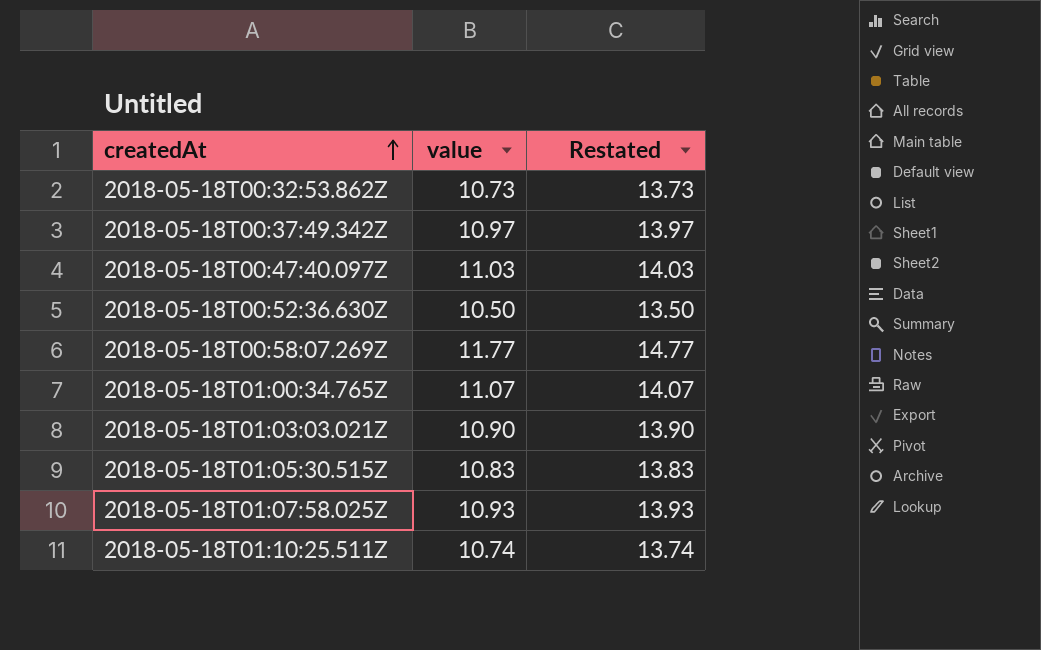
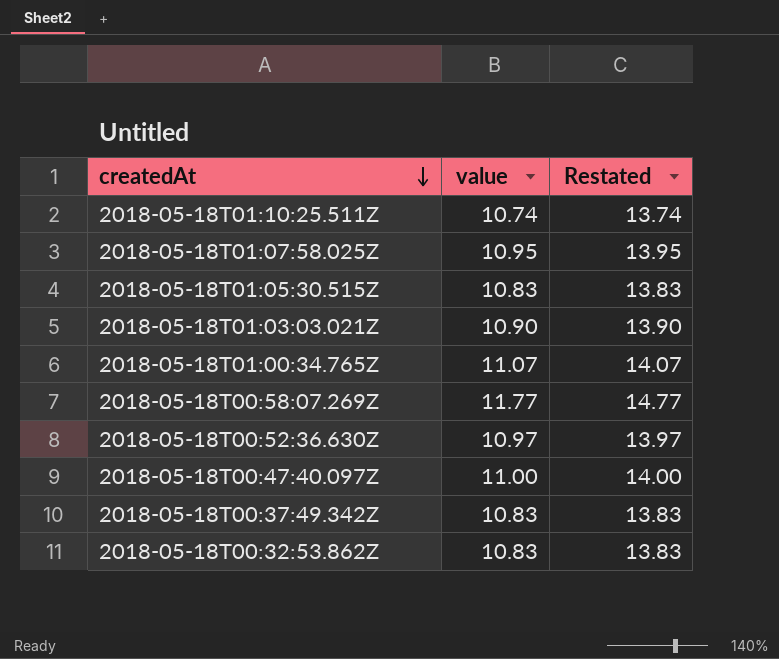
row order: createdAt ascending -> createdAt descending
2018-05-18T01:07:58.025Z | value: 10.93 -> 10.95
2018-05-18T01:07:58.025Z | Restated: 13.93 -> 13.95
2018-05-18T00:52:36.630Z | value: 10.50 -> 10.97
2018-05-18T00:52:36.630Z | Restated: 13.50 -> 13.97
2018-05-18T00:47:40.097Z | value: 11.03 -> 11.00
2018-05-18T00:47:40.097Z | Restated: 14.03 -> 14.00
2018-05-18T00:37:49.342Z | value: 10.97 -> 10.83
2018-05-18T00:37:49.342Z | Restated: 13.97 -> 13.83
2018-05-18T00:32:53.862Z | value: 10.73 -> 10.83
2018-05-18T00:32:53.862Z | Restated: 13.73 -> 13.83

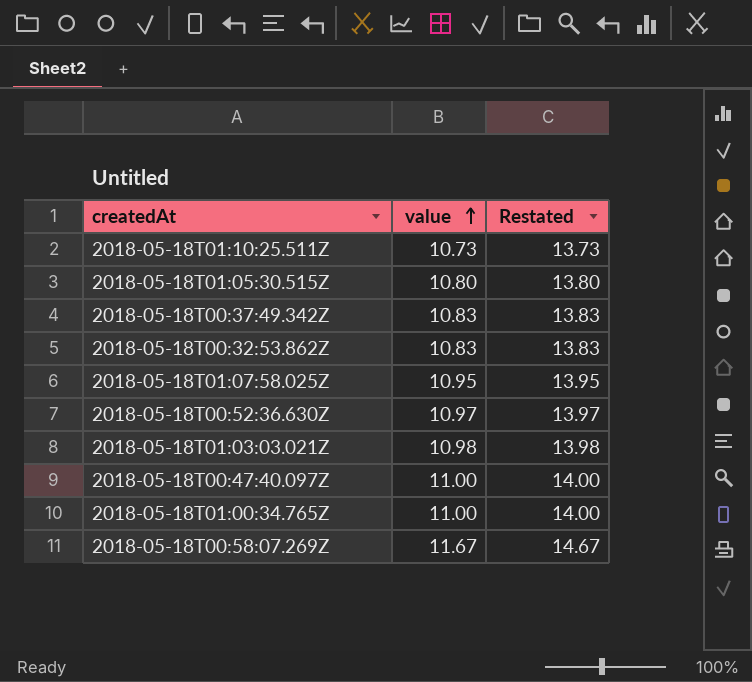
row order: createdAt descending -> value ascending
2018-05-18T01:10:25.511Z | value: 10.74 -> 10.73
2018-05-18T01:10:25.511Z | Restated: 13.74 -> 13.73
2018-05-18T01:05:30.515Z | value: 10.83 -> 10.80
2018-05-18T01:05:30.515Z | Restated: 13.83 -> 13.80
2018-05-18T01:03:03.021Z | value: 10.90 -> 10.98
2018-05-18T01:03:03.021Z | Restated: 13.90 -> 13.98
2018-05-18T01:00:34.765Z | value: 11.07 -> 11.00
2018-05-18T01:00:34.765Z | Restated: 14.07 -> 14.00
2018-05-18T00:58:07.269Z | value: 11.77 -> 11.67
2018-05-18T00:58:07.269Z | Restated: 14.77 -> 14.67

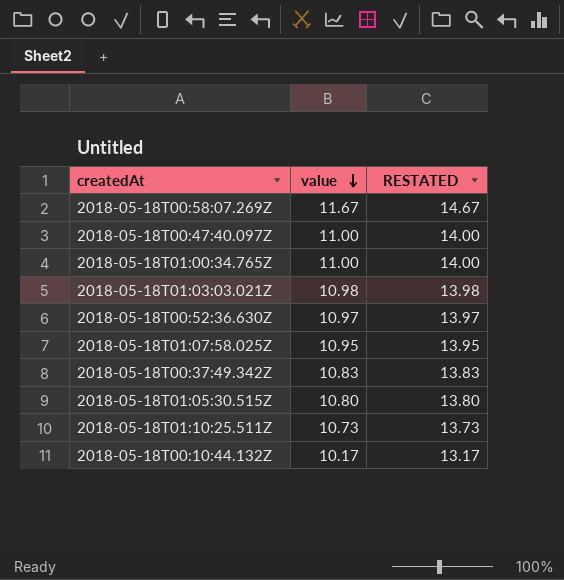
row order: value ascending -> value descending
column name: Restated -> RESTATED
row 2018-05-18T00:32:53.862Z: 10.83 | 13.83 -> none
row 2018-05-18T00:10:44.132Z: none -> 10.17 | 13.17

